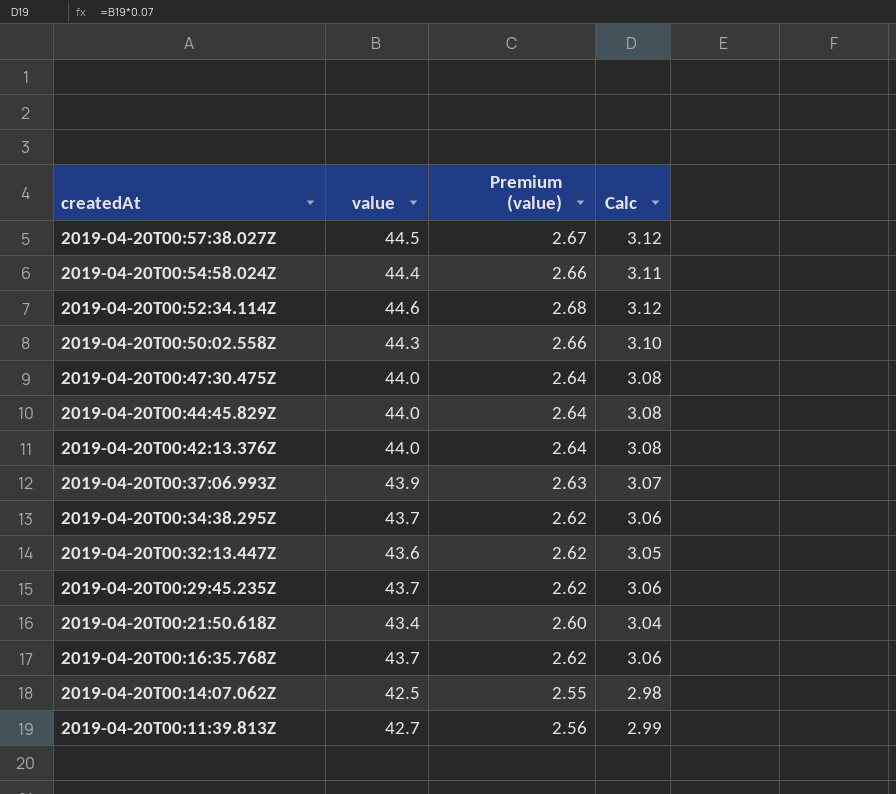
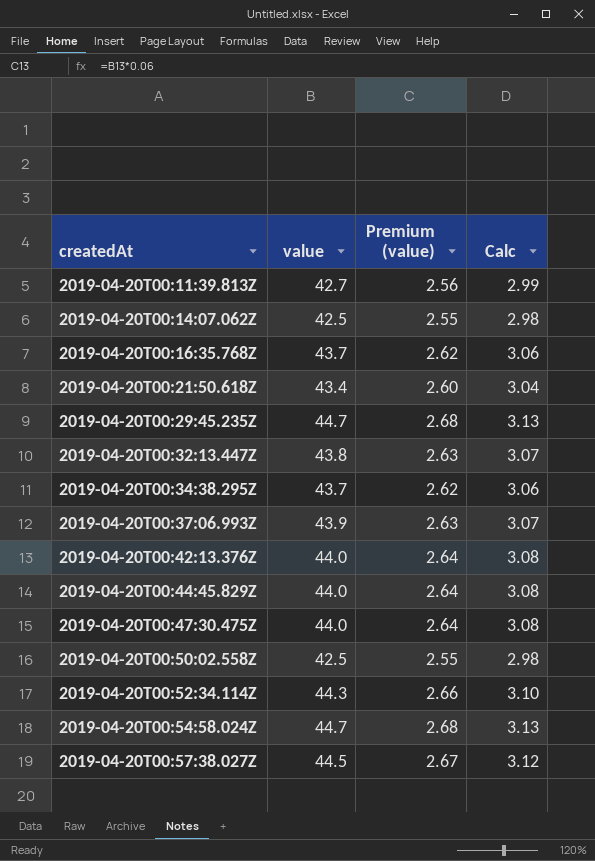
row order: createdAt descending -> createdAt ascending
2019-04-20T00:29:45.235Z | value: 43.7 -> 44.7
2019-04-20T00:29:45.235Z | Premium (value): 2.62 -> 2.68
2019-04-20T00:29:45.235Z | Calc: 3.06 -> 3.13
2019-04-20T00:32:13.447Z | value: 43.6 -> 43.8
2019-04-20T00:32:13.447Z | Premium (value): 2.62 -> 2.63
2019-04-20T00:32:13.447Z | Calc: 3.05 -> 3.07
2019-04-20T00:50:02.558Z | value: 44.3 -> 42.5
2019-04-20T00:50:02.558Z | Premium (value): 2.66 -> 2.55
2019-04-20T00:50:02.558Z | Calc: 3.10 -> 2.98
2019-04-20T00:52:34.114Z | value: 44.6 -> 44.3
2019-04-20T00:52:34.114Z | Premium (value): 2.68 -> 2.66
2019-04-20T00:52:34.114Z | Calc: 3.12 -> 3.10
2019-04-20T00:54:58.024Z | value: 44.4 -> 44.7
2019-04-20T00:54:58.024Z | Premium (value): 2.66 -> 2.68
2019-04-20T00:54:58.024Z | Calc: 3.11 -> 3.13

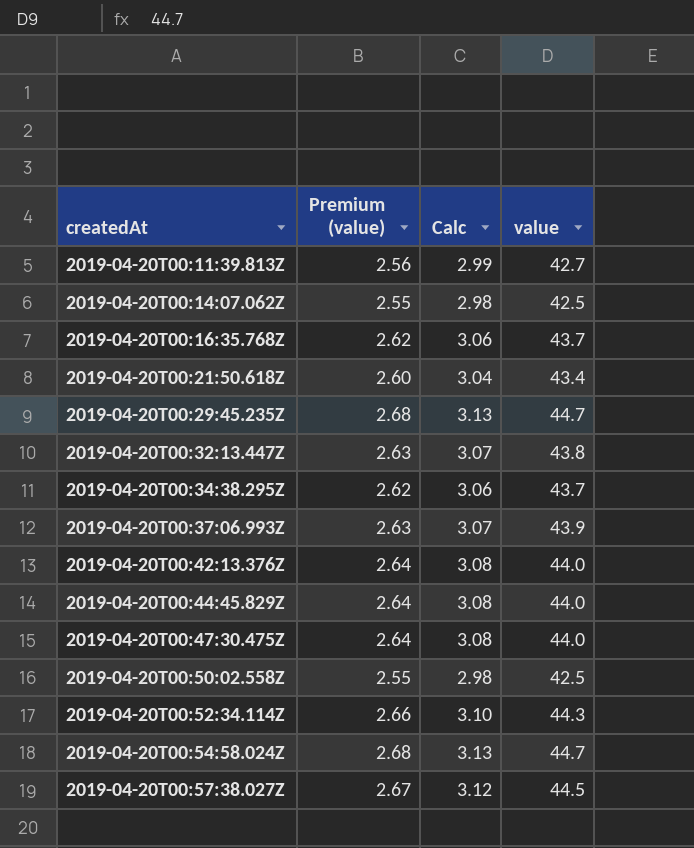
column value | position: 2 -> 4

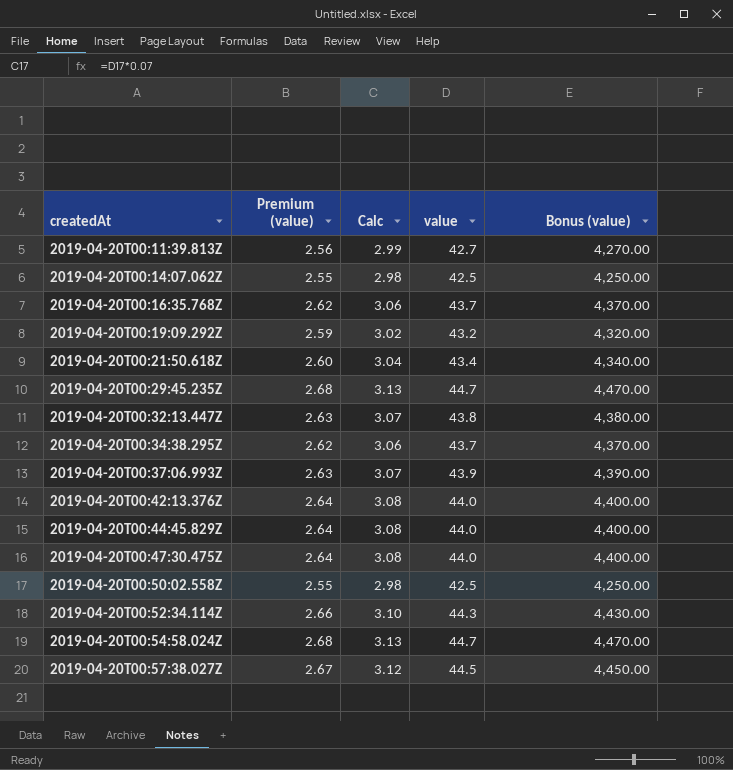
column Bonus (value) | formula: none -> [value] * 100
row 2019-04-20T00:19:09.292Z: none -> 2.59 | 3.02 | 43.2 | 4,320.00

